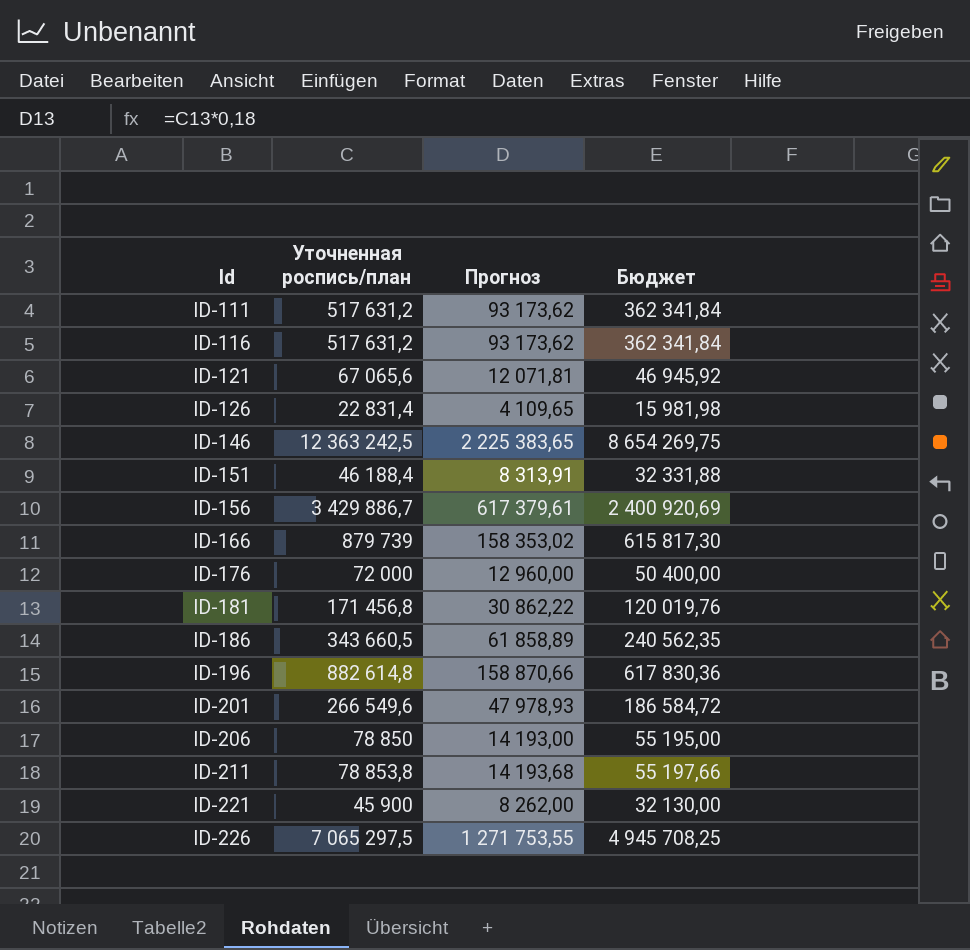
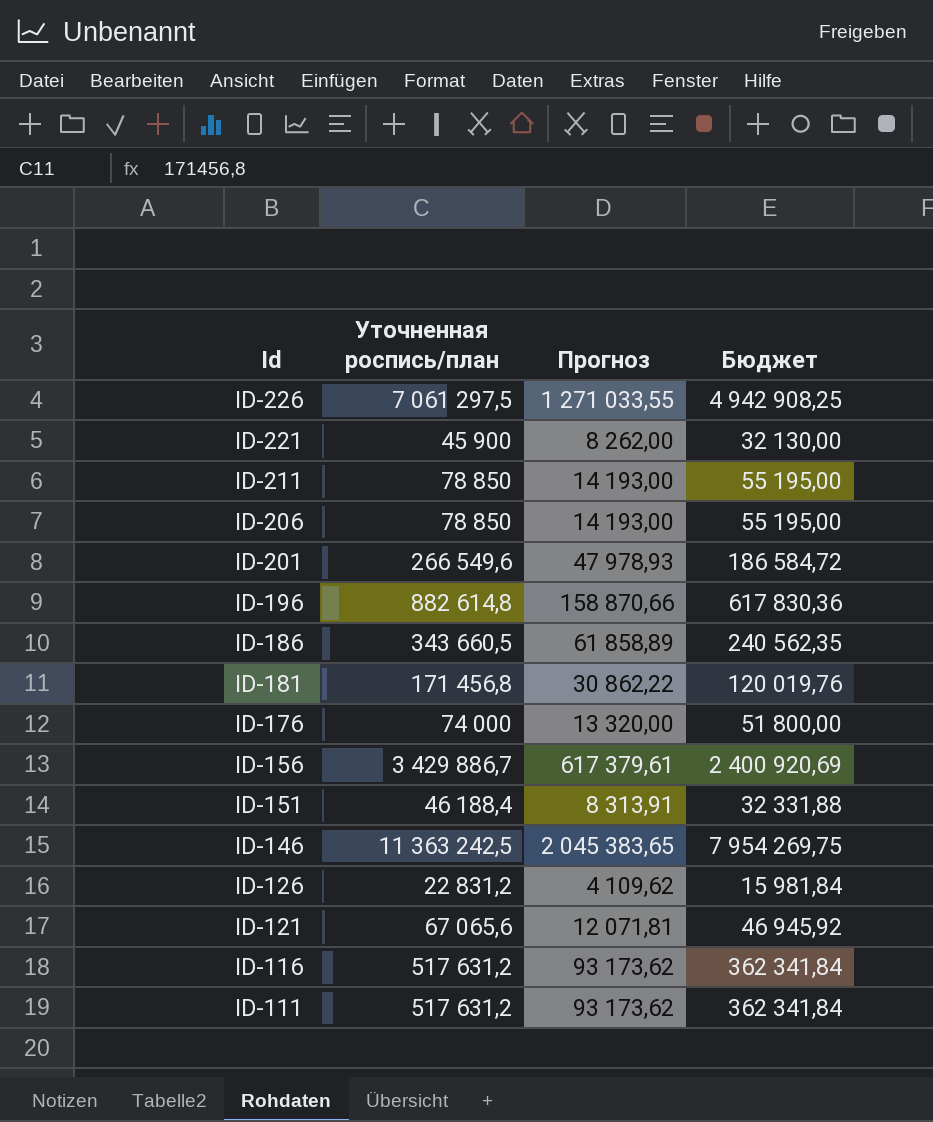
row order: Id ascending -> Id descending
row ID-166: 879 739 | 158 353,02 | 615 817,30 -> none
ID-226 | Уточненная роспись/план: 7 065 297,5 -> 7 061 297,5
ID-226 | Прогноз: 1 271 753,55 -> 1 271 033,55
ID-226 | Бюджет: 4 945 708,25 -> 4 942 908,25
ID-211 | Уточненная роспись/план: 78 853,8 -> 78 850
ID-211 | Прогноз: 14 193,68 -> 14 193,00
ID-211 | Бюджет: 55 197,66 -> 55 195,00
ID-176 | Уточненная роспись/план: 72 000 -> 74 000
ID-176 | Прогноз: 12 960,00 -> 13 320,00
ID-176 | Бюджет: 50 400,00 -> 51 800,00
ID-146 | Уточненная роспись/план: 12 363 242,5 -> 11 363 242,5
ID-146 | Прогноз: 2 225 383,65 -> 2 045 383,65
ID-146 | Бюджет: 8 654 269,75 -> 7 954 269,75
ID-126 | Уточненная роспись/план: 22 831,4 -> 22 831,2
ID-126 | Прогноз: 4 109,65 -> 4 109,62
ID-126 | Бюджет: 15 981,98 -> 15 981,84

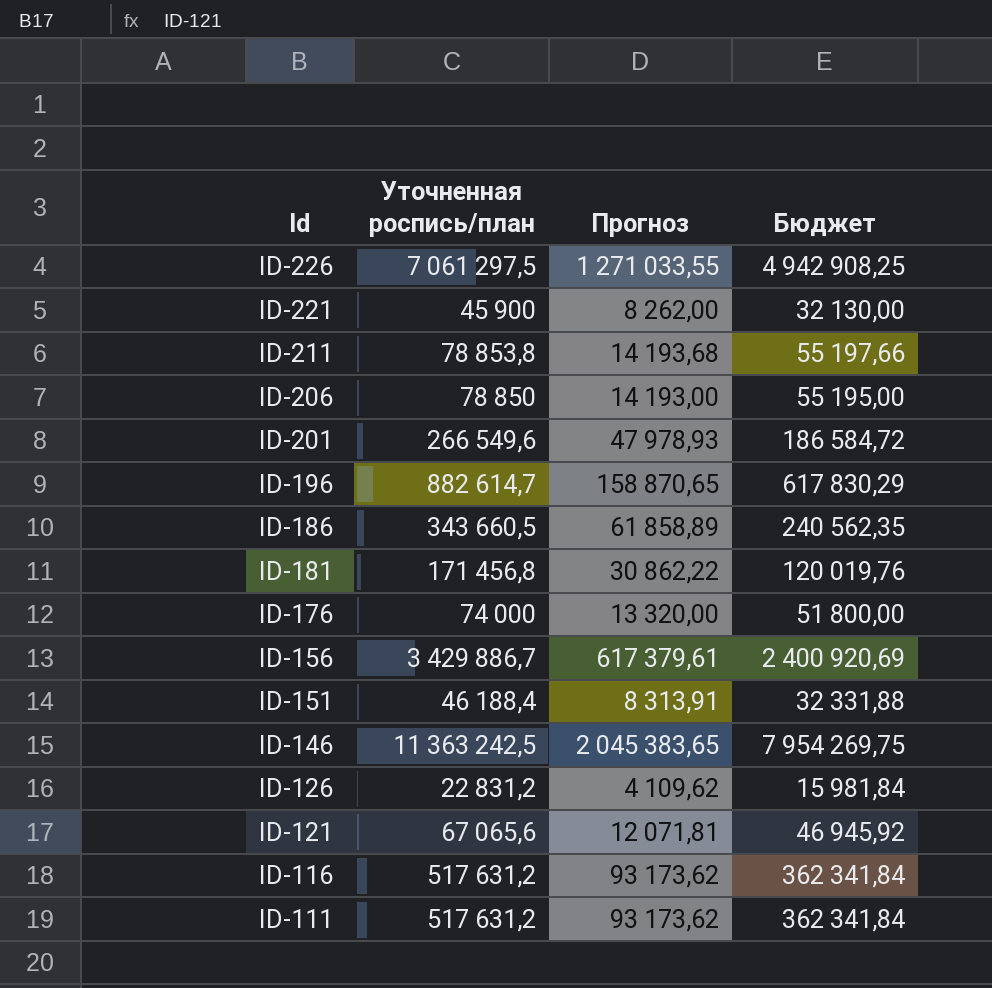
ID-211 | Уточненная роспись/план: 78 850 -> 78 853,8
ID-211 | Прогноз: 14 193,00 -> 14 193,68
ID-211 | Бюджет: 55 195,00 -> 55 197,66
ID-196 | Уточненная роспись/план: 882 614,8 -> 882 614,7
ID-196 | Прогноз: 158 870,66 -> 158 870,65
ID-196 | Бюджет: 617 830,36 -> 617 830,29

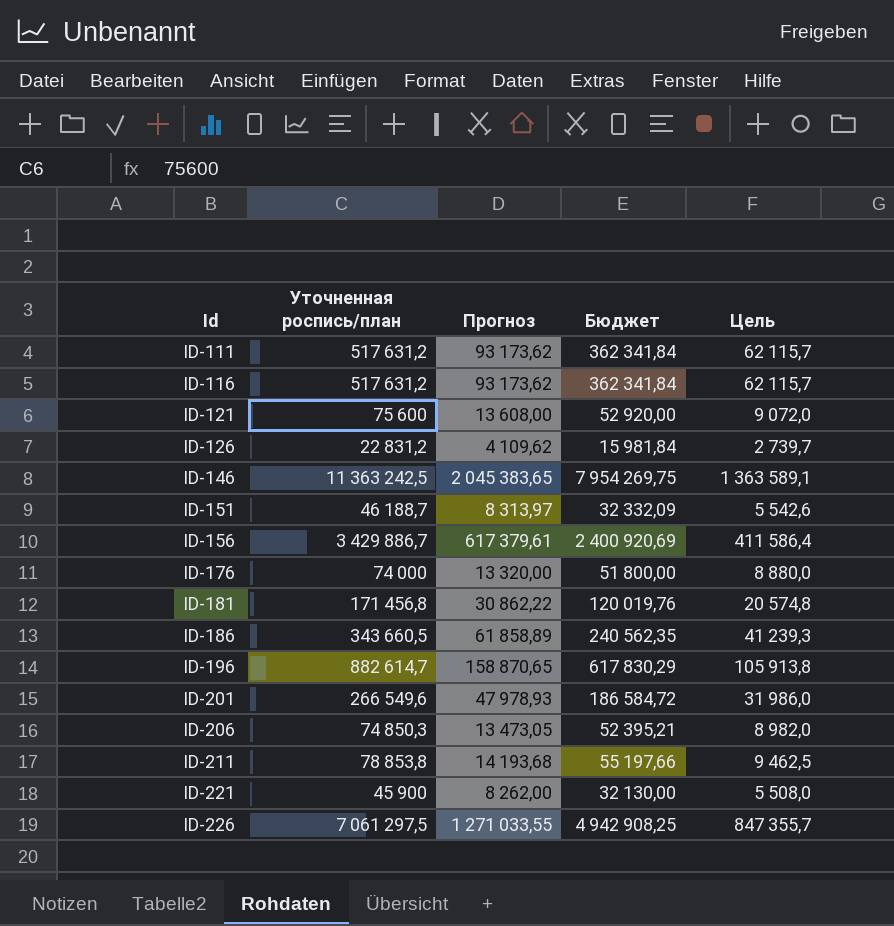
row order: Id descending -> Id ascending
column Цель | formula: none -> [Уточненная роспись/план] * 0,12
ID-121 | Уточненная роспись/план: 67 065,6 -> 75 600
ID-121 | Прогноз: 12 071,81 -> 13 608,00
ID-121 | Бюджет: 46 945,92 -> 52 920,00
ID-151 | Уточненная роспись/план: 46 188,4 -> 46 188,7
ID-151 | Прогноз: 8 313,91 -> 8 313,97
ID-151 | Бюджет: 32 331,88 -> 32 332,09
ID-206 | Уточненная роспись/план: 78 850 -> 74 850,3
ID-206 | Прогноз: 14 193,00 -> 13 473,05
ID-206 | Бюджет: 55 195,00 -> 52 395,21

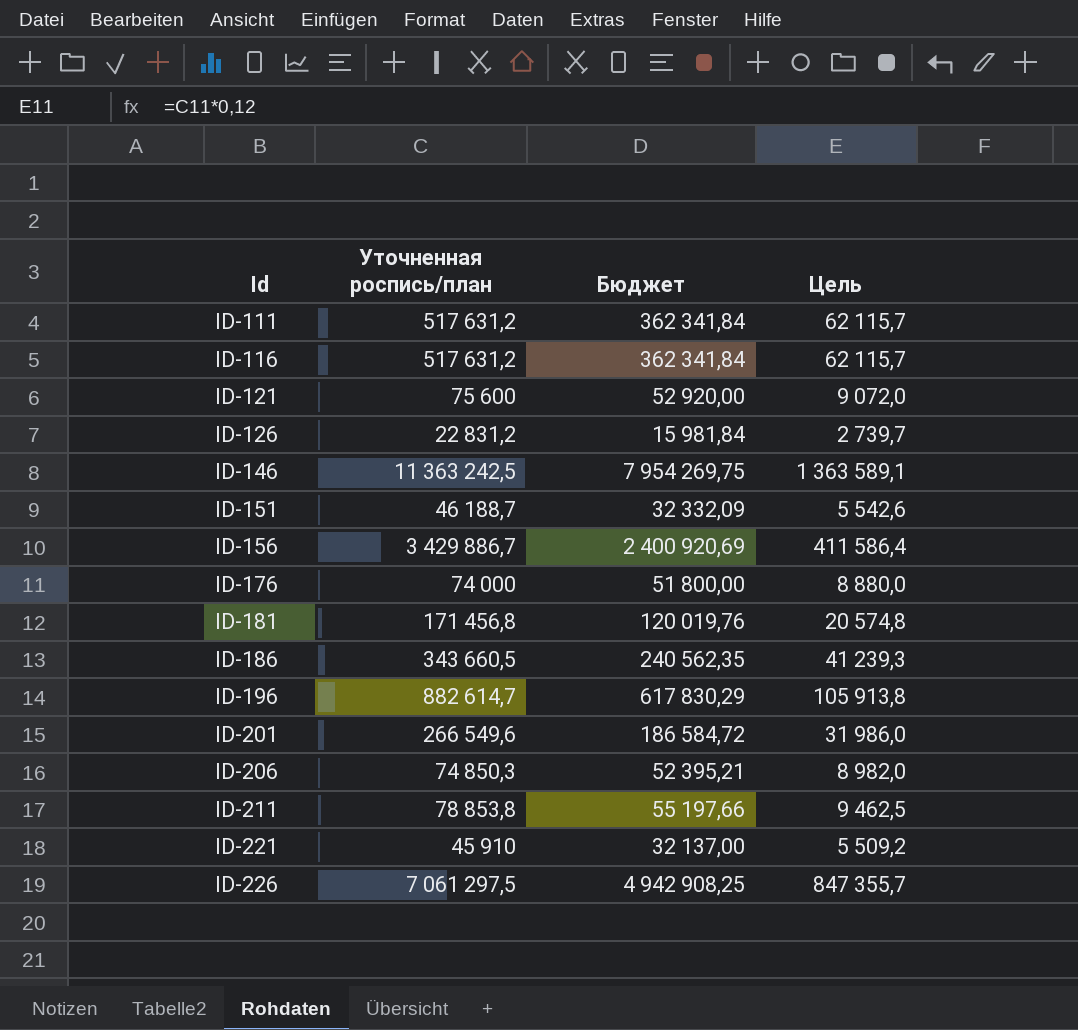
column Прогноз | formula: [Уточненная роспись/план] * 0,18 -> none
ID-221 | Уточненная роспись/план: 45 900 -> 45 910
ID-221 | Бюджет: 32 130,00 -> 32 137,00
ID-221 | Цель: 5 508,0 -> 5 509,2

